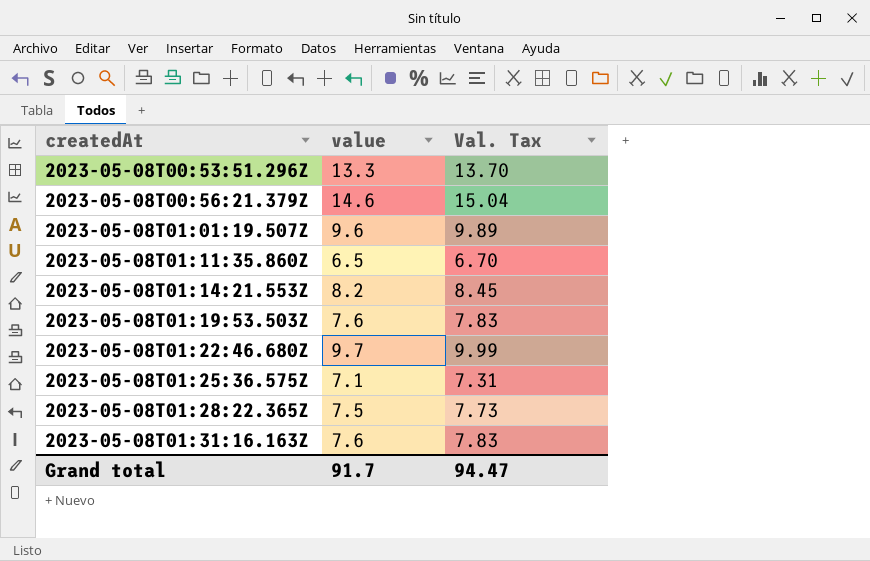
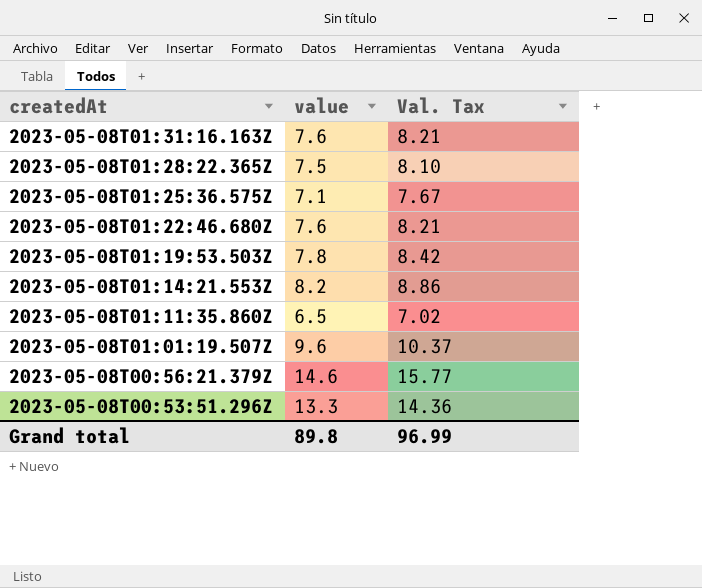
row order: createdAt ascending -> createdAt descending
column Val. Tax | formula: [value] * 1.03 -> [value] * 1.08
2023-05-08T01:22:46.680Z | value: 9.7 -> 7.6
2023-05-08T01:19:53.503Z | value: 7.6 -> 7.8
Grand total | value: 91.7 -> 89.8
Grand total | Val. Tax: 94.47 -> 96.99

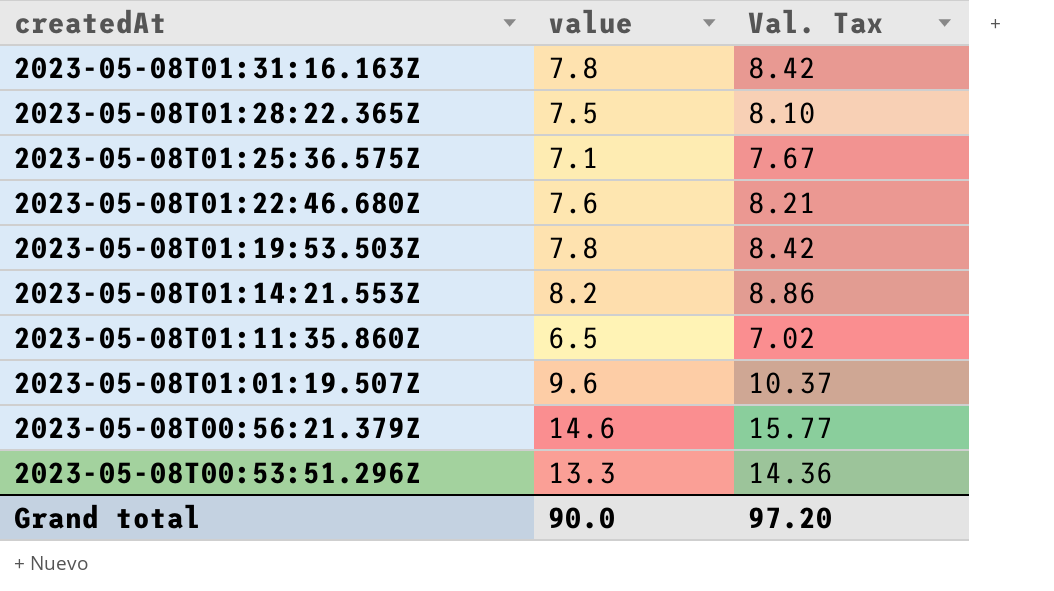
2023-05-08T01:31:16.163Z | value: 7.6 -> 7.8
2023-05-08T01:31:16.163Z | Val. Tax: 8.21 -> 8.42
Grand total | value: 89.8 -> 90.0
Grand total | Val. Tax: 96.99 -> 97.20

